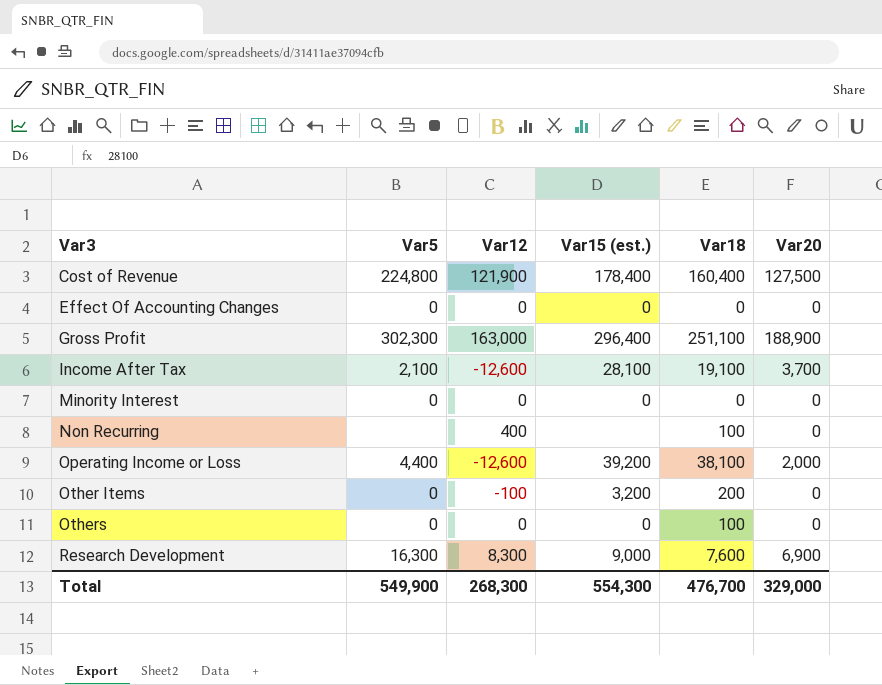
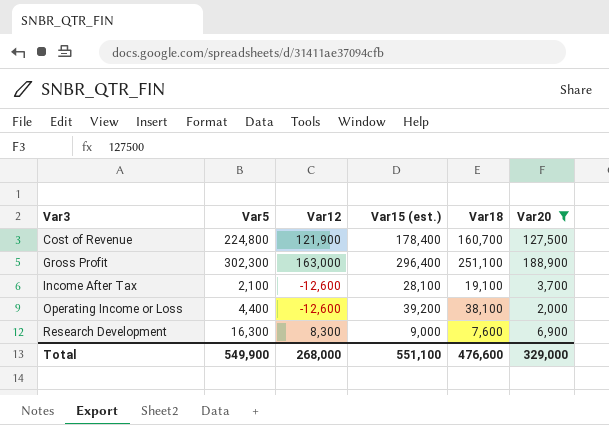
filter: none -> Var20 != 0
Cost of Revenue | Var18: 160,400 -> 160,700
Total | Var12: 268,300 -> 268,000
Total | Var15 (est.): 554,300 -> 551,100
Total | Var18: 476,700 -> 476,600

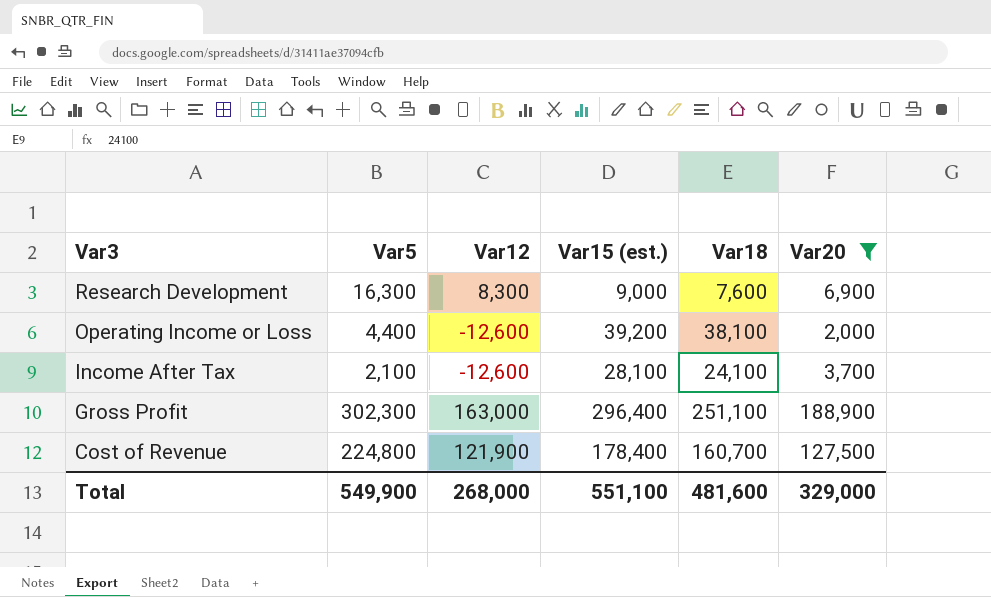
row order: Var3 ascending -> Var3 descending
Income After Tax | Var18: 19,100 -> 24,100
Total | Var18: 476,600 -> 481,600

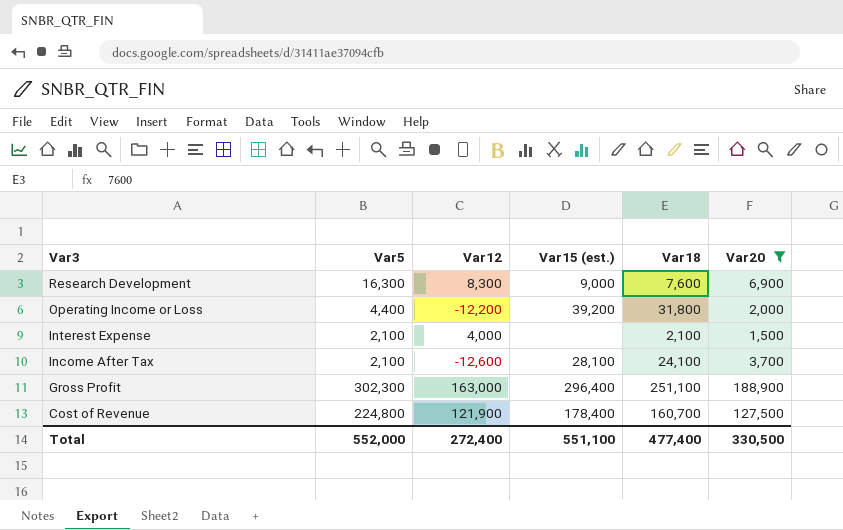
Operating Income or Loss | Var12: -12,600 -> -12,200
Operating Income or Loss | Var18: 38,100 -> 31,800
row Interest Expense: none -> 2,100 | 4,000 | none | 2,100 | 1,500
Total | Var5: 549,900 -> 552,000
Total | Var12: 268,000 -> 272,400
Total | Var18: 481,600 -> 477,400
Total | Var20: 329,000 -> 330,500

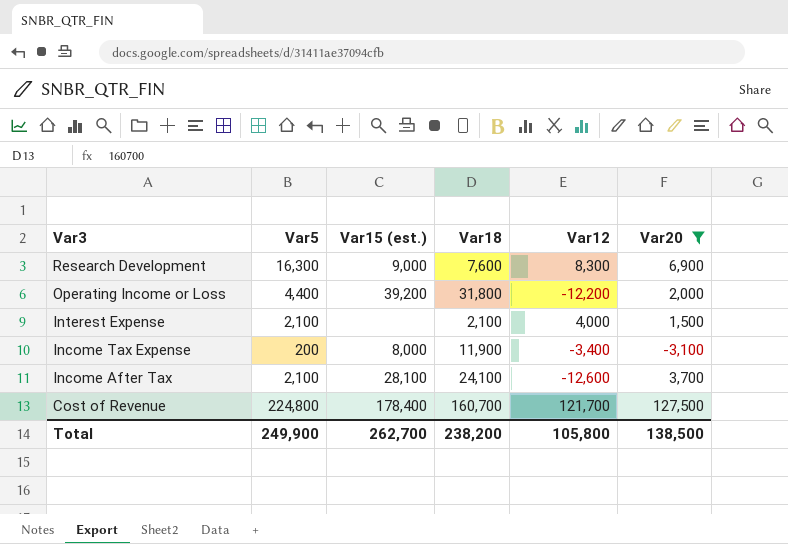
column Var12 | position: 3 -> 5
row Gross Profit: 302,300 | 163,000 | 296,400 | 251,100 | 188,900 -> none
row Income Tax Expense: none -> 200 | 8,000 | 11,900 | -3,400 | -3,100
Cost of Revenue | Var12: 121,900 -> 121,700
Total | Var5: 552,000 -> 249,900
Total | Var15 (est.): 551,100 -> 262,700
Total | Var18: 477,400 -> 238,200
Total | Var12: 272,400 -> 105,800
Total | Var20: 330,500 -> 138,500

